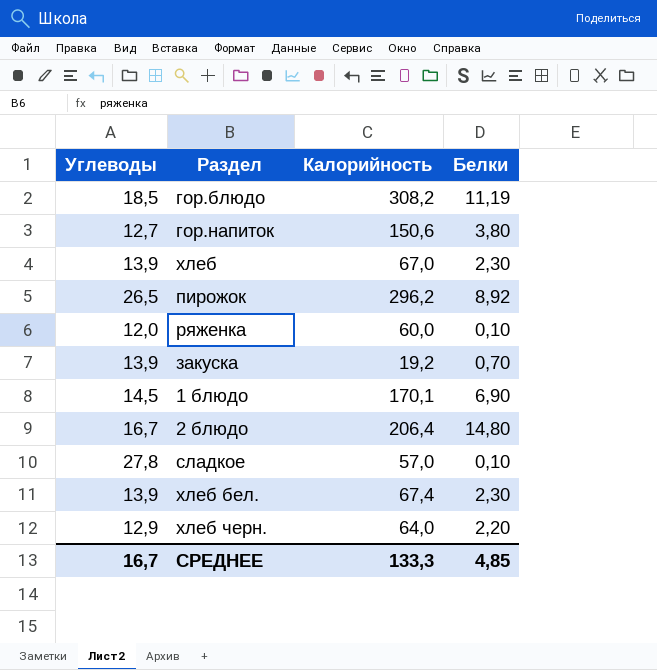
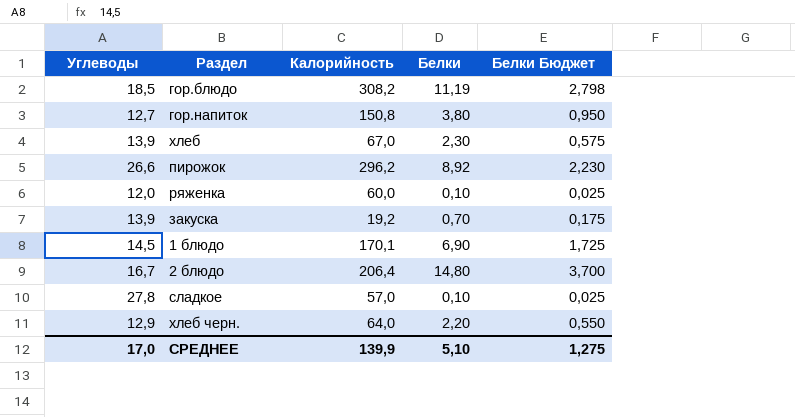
column Белки Бюджет | formula: none -> [Белки] * 0,25
row хлеб бел.: 13,9 | 67,4 | 2,30 -> none
гор.напиток | Калорийность: 150,6 -> 150,8
пирожок | Углеводы: 26,5 -> 26,6
СРЕДНЕЕ | Углеводы: 16,7 -> 17,0
СРЕДНЕЕ | Калорийность: 133,3 -> 139,9
СРЕДНЕЕ | Белки: 4,85 -> 5,10

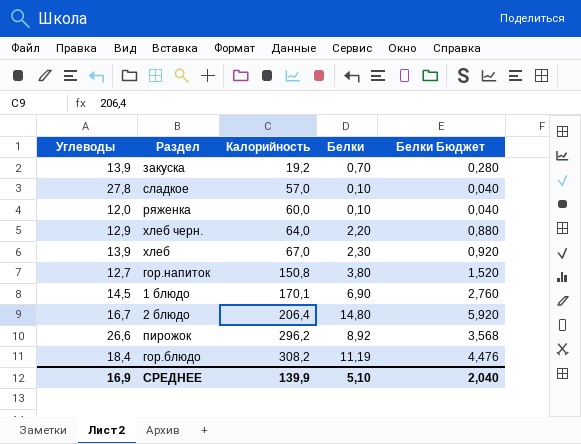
row order: none -> Калорийность ascending
column Белки Бюджет | formula: [Белки] * 0,25 -> [Белки] * 0,4
гор.блюдо | Углеводы: 18,5 -> 18,4
СРЕДНЕЕ | Углеводы: 17,0 -> 16,9
СРЕДНЕЕ | Белки Бюджет: 1,275 -> 2,040

